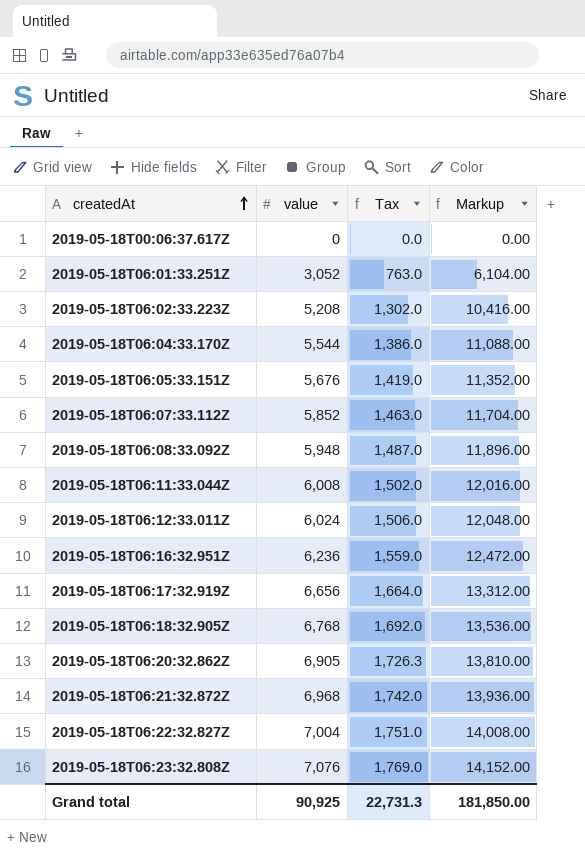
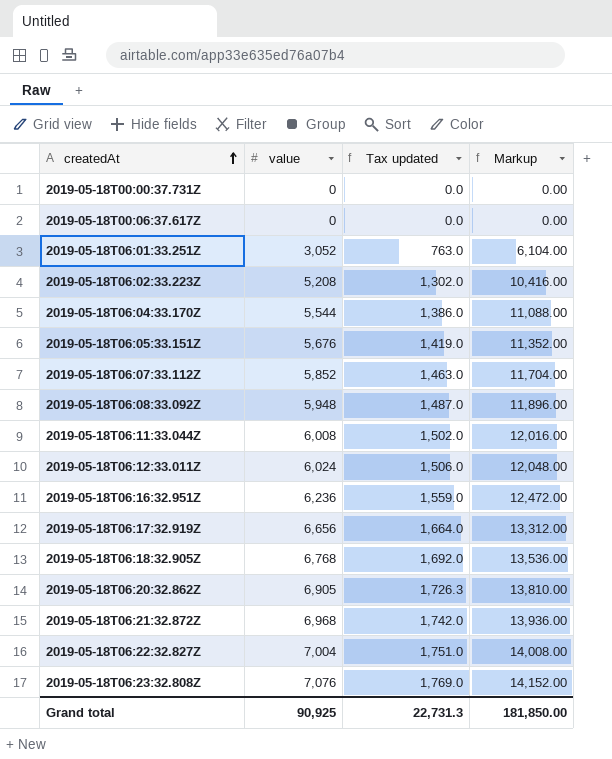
column name: Tax -> Tax updated
row 2019-05-18T00:00:37.731Z: none -> 0 | 0.0 | 0.00

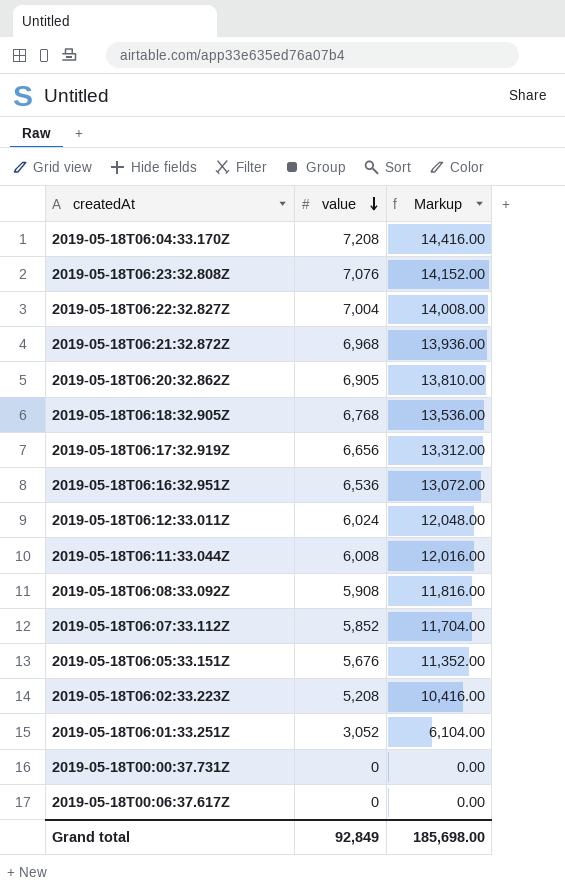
row order: createdAt ascending -> value descending
column Tax updated | formula: [value] * 0.25 -> none
2019-05-18T06:04:33.170Z | value: 5,544 -> 7,208
2019-05-18T06:04:33.170Z | Markup: 11,088.00 -> 14,416.00
2019-05-18T06:16:32.951Z | value: 6,236 -> 6,536
2019-05-18T06:16:32.951Z | Markup: 12,472.00 -> 13,072.00
2019-05-18T06:08:33.092Z | value: 5,948 -> 5,908
2019-05-18T06:08:33.092Z | Markup: 11,896.00 -> 11,816.00
Grand total | value: 90,925 -> 92,849
Grand total | Markup: 181,850.00 -> 185,698.00

